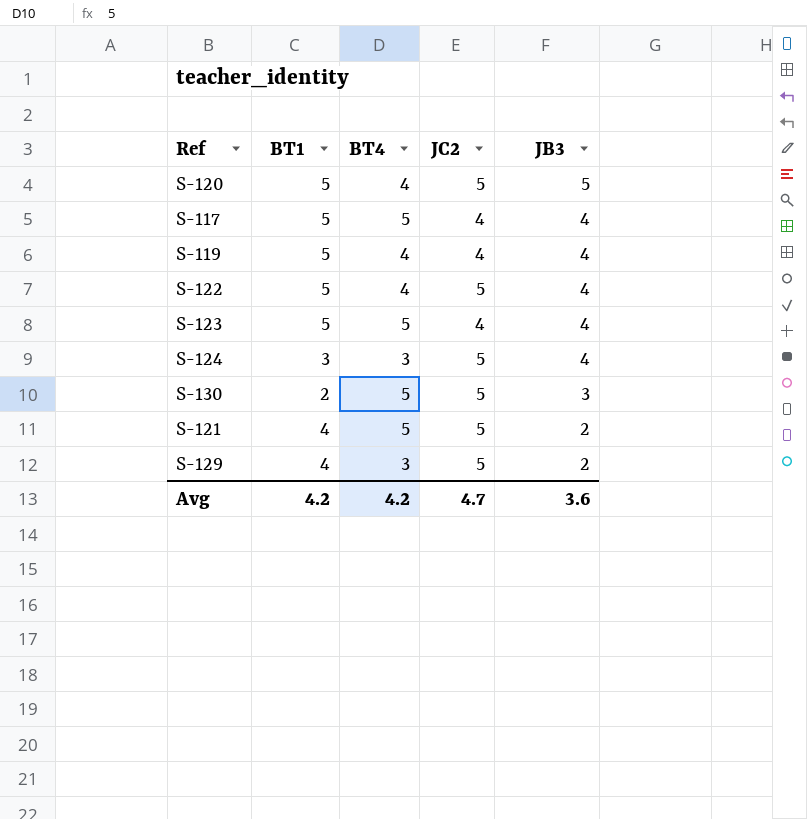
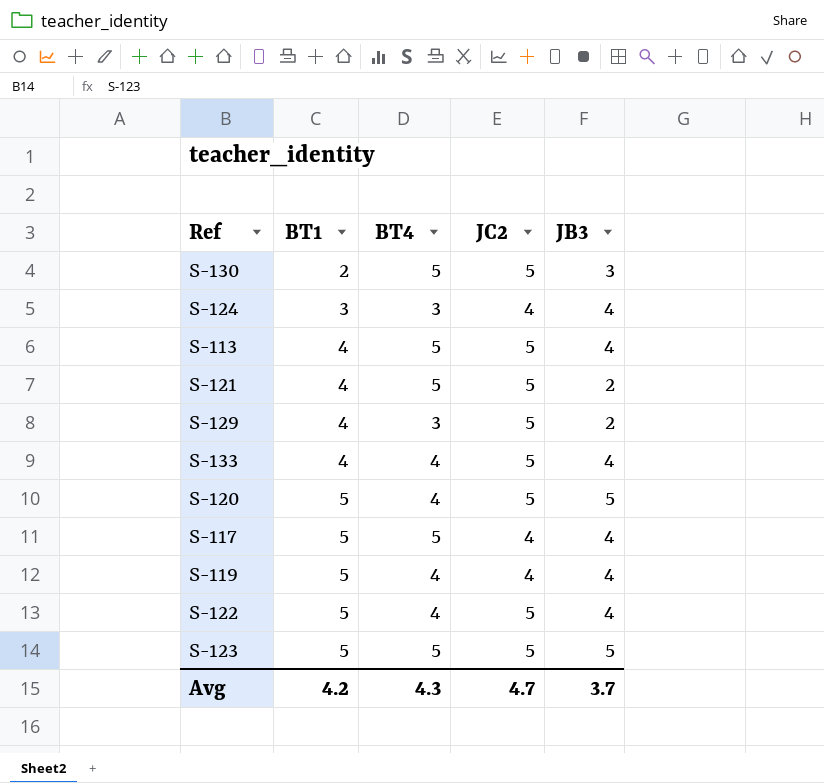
row order: JB3 descending -> BT1 ascending
S-124 | JC2: 5 -> 4
row S-113: none -> 4 | 5 | 5 | 4
row S-133: none -> 4 | 4 | 5 | 4
S-123 | JC2: 4 -> 5
S-123 | JB3: 4 -> 5
Avg | BT4: 4.2 -> 4.3
Avg | JB3: 3.6 -> 3.7

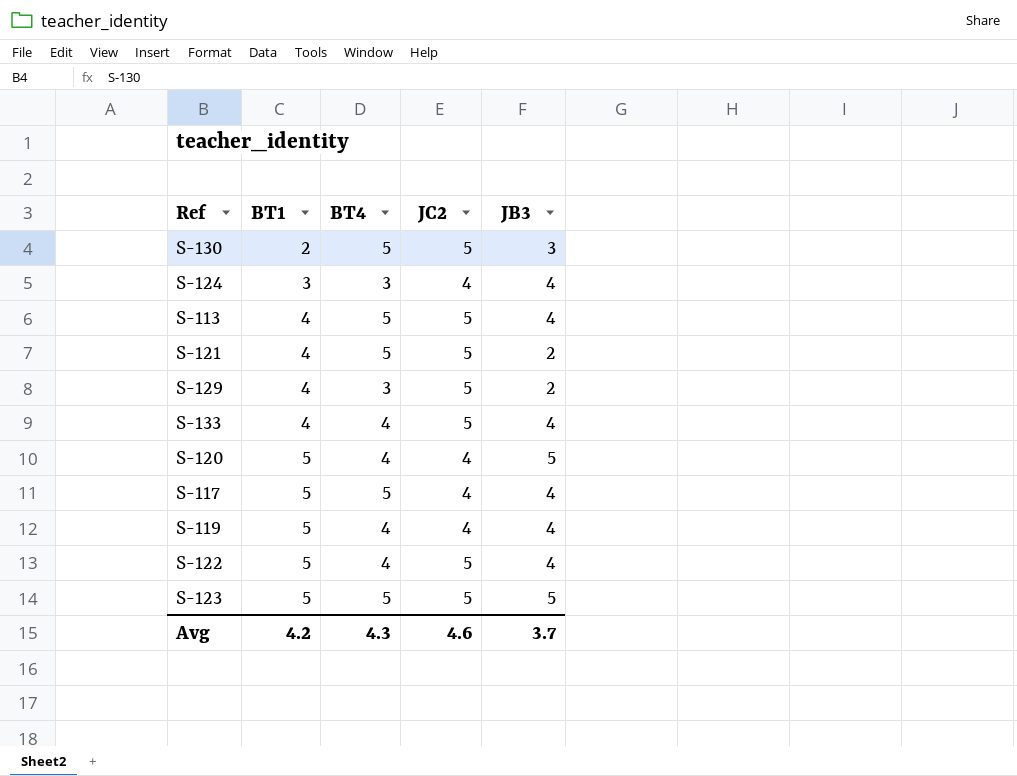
S-120 | JC2: 5 -> 4
Avg | JC2: 4.7 -> 4.6

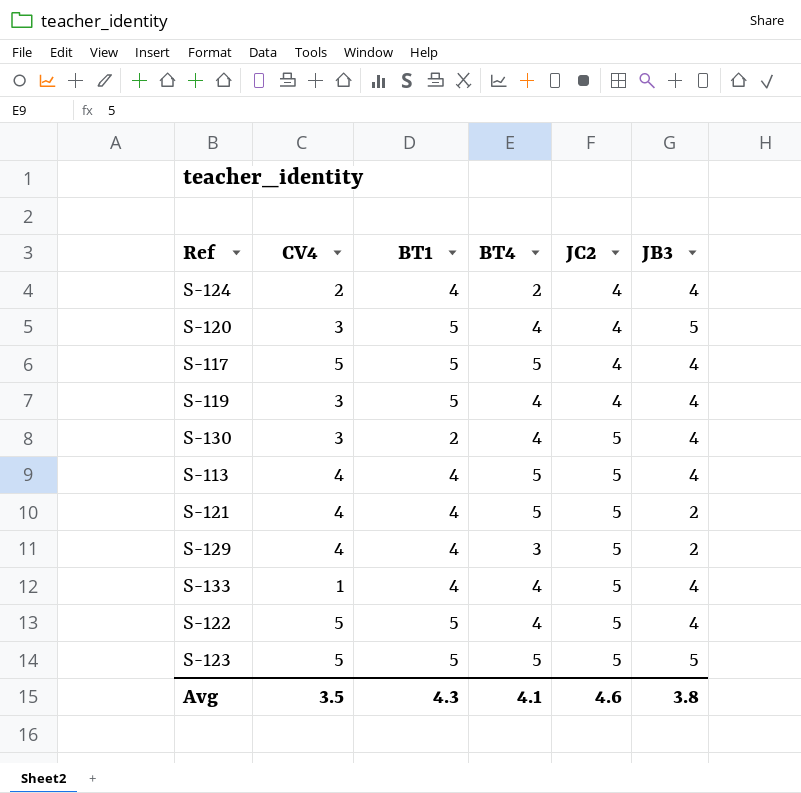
row order: BT1 ascending -> JC2 ascending
column CV4 | position: none -> 2
S-124 | BT1: 3 -> 4
S-124 | BT4: 3 -> 2
S-130 | BT4: 5 -> 4
S-130 | JB3: 3 -> 4
Avg | BT1: 4.2 -> 4.3
Avg | BT4: 4.3 -> 4.1
Avg | JB3: 3.7 -> 3.8

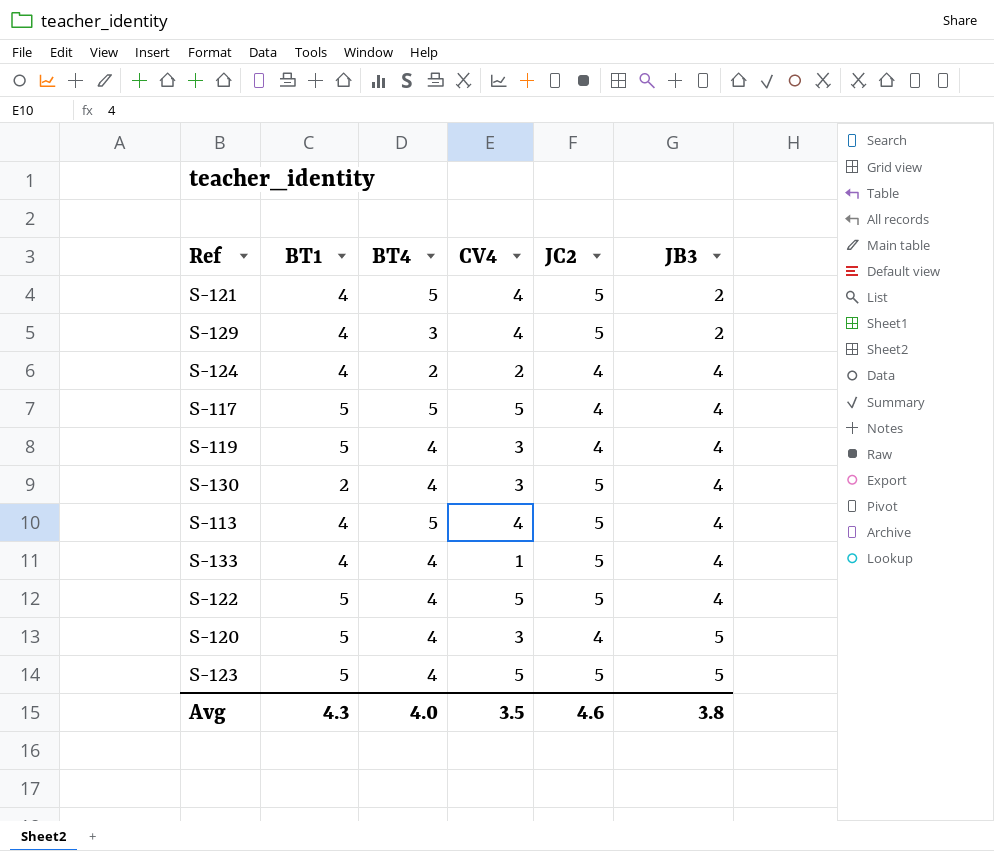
row order: JC2 ascending -> JB3 ascending
column CV4 | position: 2 -> 4
S-123 | BT4: 5 -> 4
Avg | BT4: 4.1 -> 4.0

